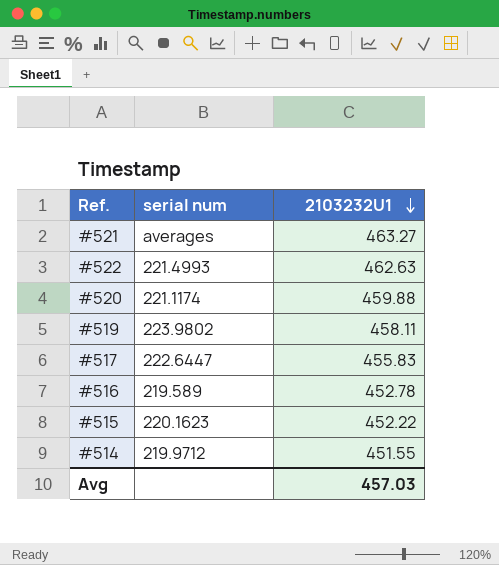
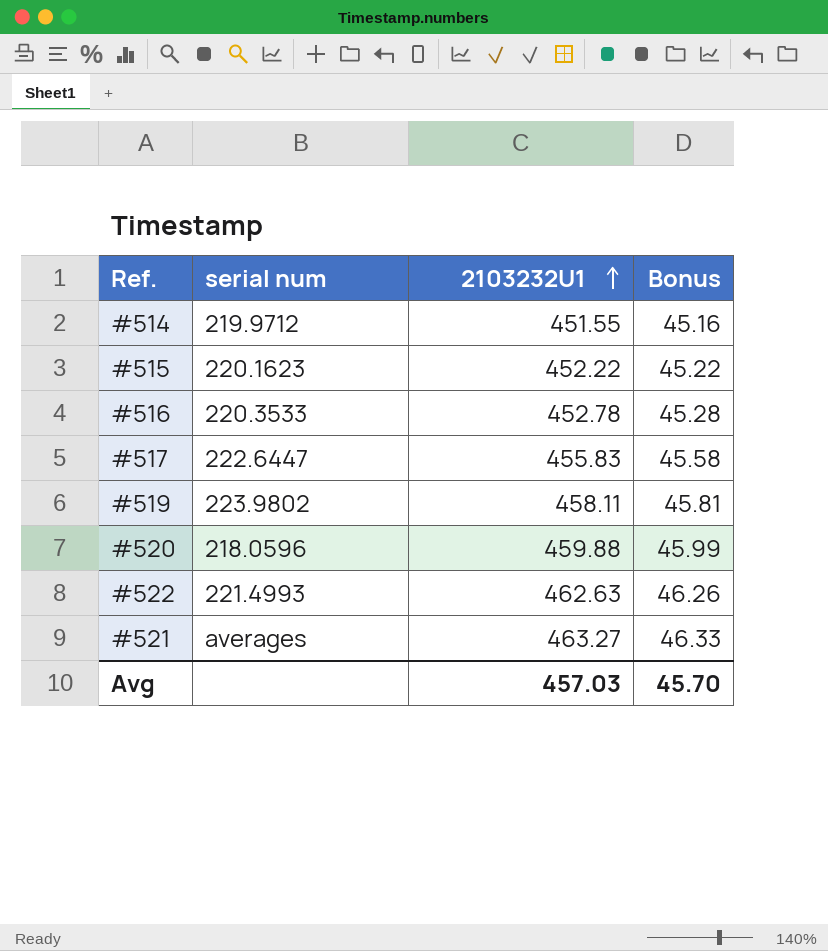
row order: 2103232U1 descending -> 2103232U1 ascending
column Bonus | formula: none -> [2103232U1] * 0.1
#516 | serial num: 219.589 -> 220.3533
#520 | serial num: 221.1174 -> 218.0596

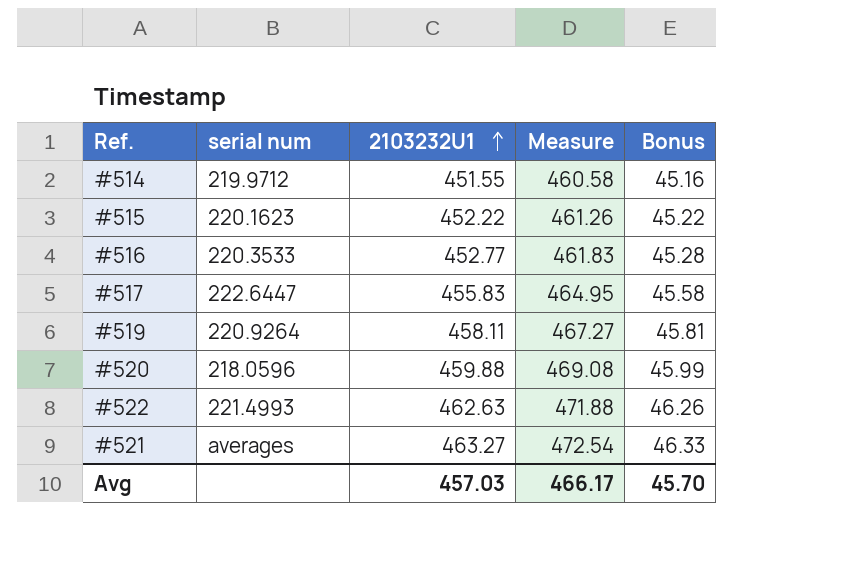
column Measure | formula: none -> [2103232U1] * 1.02
#516 | 2103232U1: 452.78 -> 452.77
#519 | serial num: 223.9802 -> 220.9264

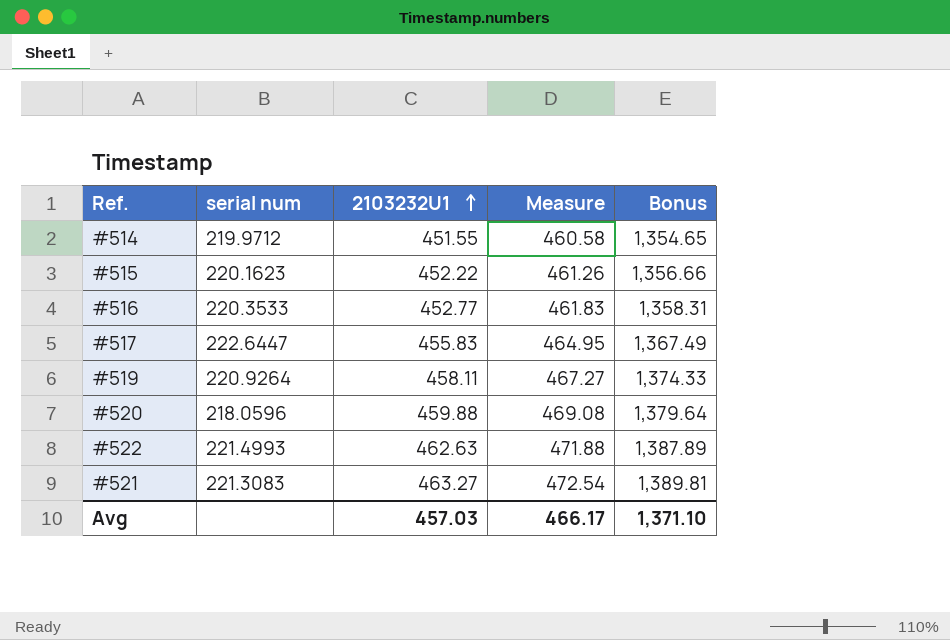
column Bonus | formula: [2103232U1] * 0.1 -> [2103232U1] * 3
#521 | serial num: averages -> 221.3083
Avg | Bonus: 45.70 -> 1,371.10

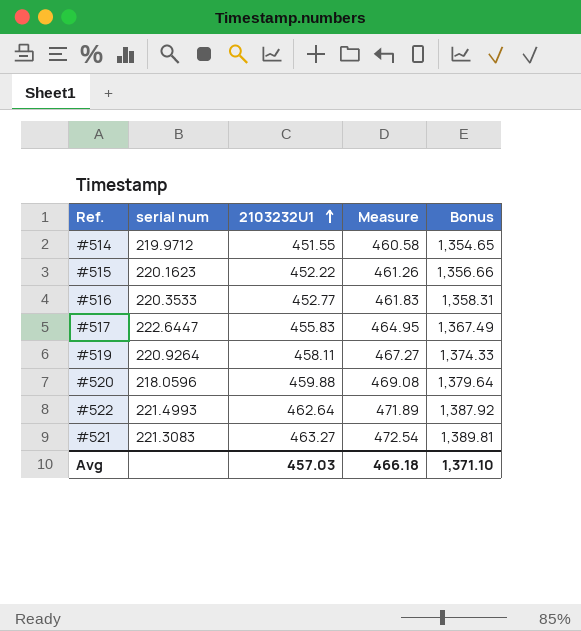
#522 | 2103232U1: 462.63 -> 462.64
#522 | Measure: 471.88 -> 471.89
#522 | Bonus: 1,387.89 -> 1,387.92
Avg | Measure: 466.17 -> 466.18

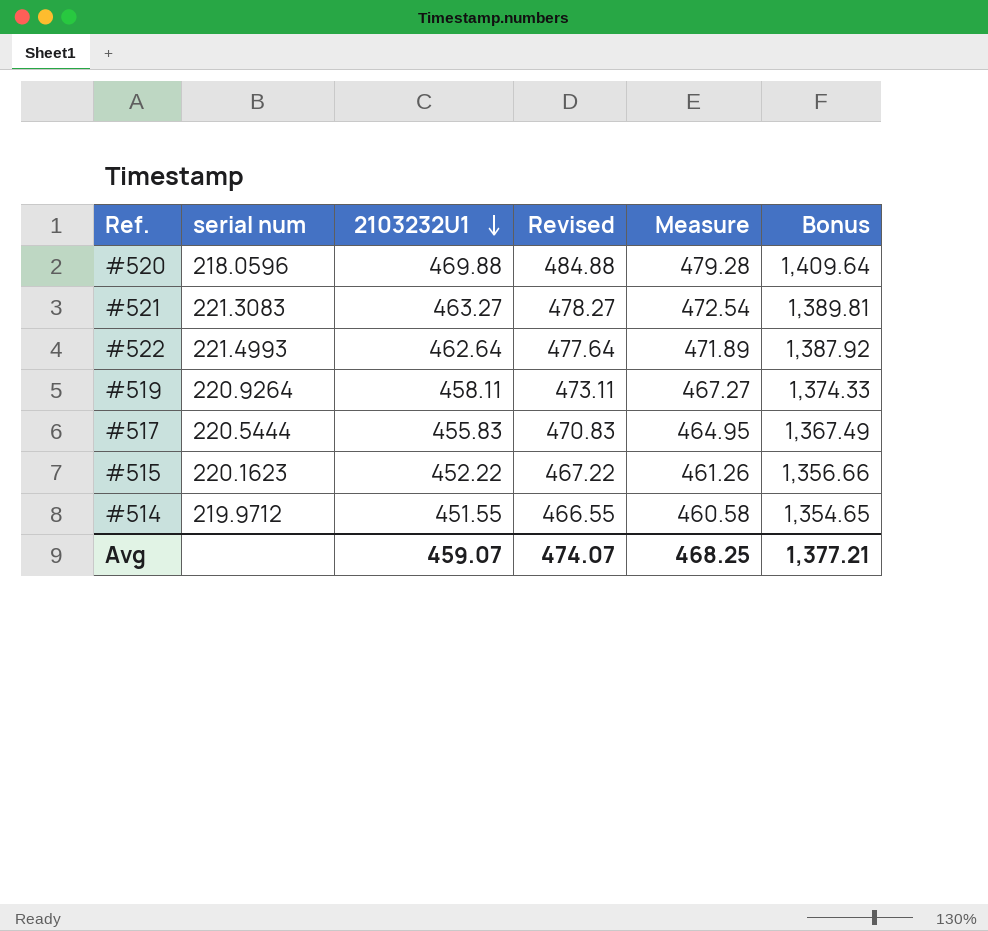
row order: 2103232U1 ascending -> 2103232U1 descending
column Revised | formula: none -> [2103232U1] + 15
row #516: 220.3533 | 452.77 | 461.83 | 1,358.31 -> none
#520 | 2103232U1: 459.88 -> 469.88
#520 | Measure: 469.08 -> 479.28
#520 | Bonus: 1,379.64 -> 1,409.64
#517 | serial num: 222.6447 -> 220.5444
Avg | 2103232U1: 457.03 -> 459.07
Avg | Measure: 466.18 -> 468.25
Avg | Bonus: 1,371.10 -> 1,377.21

